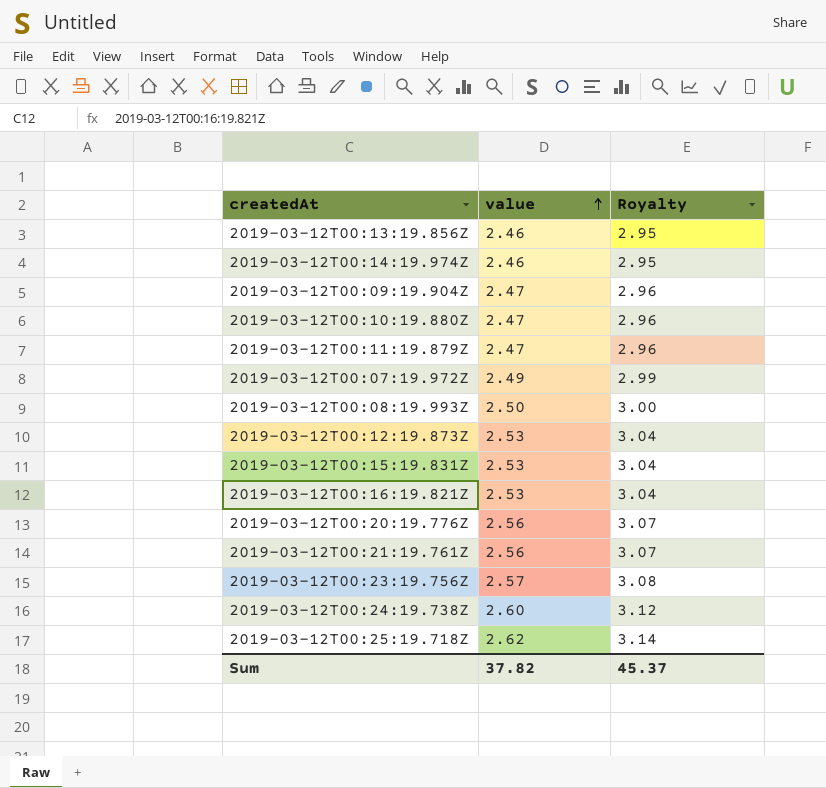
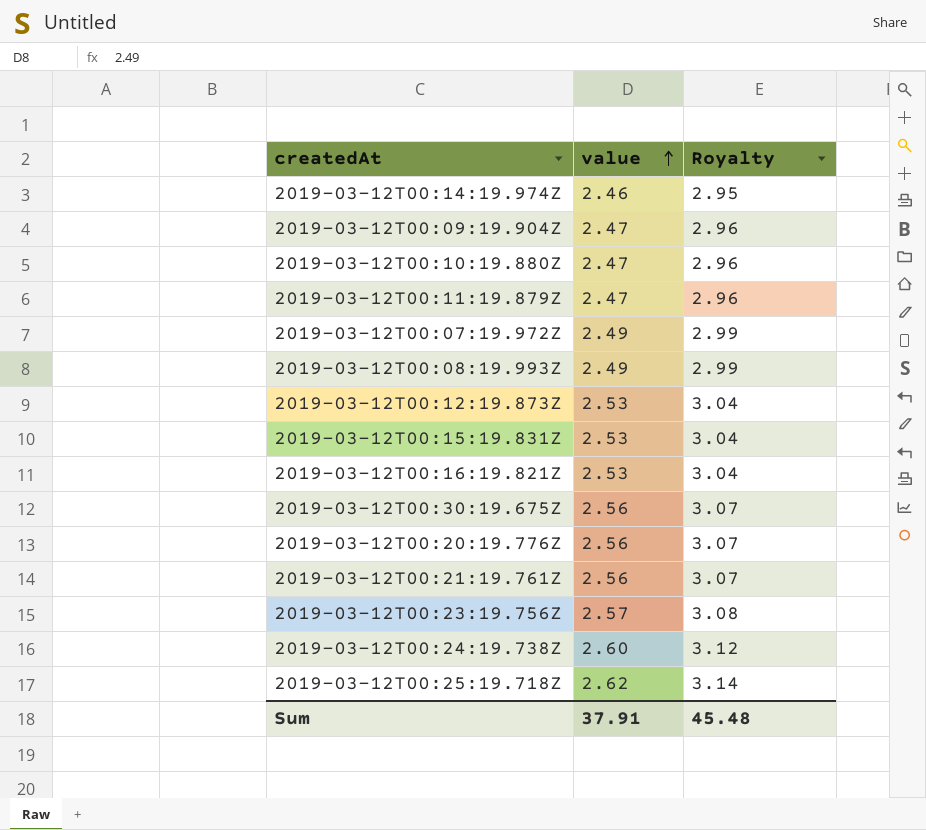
row 2019-03-12T00:13:19.856Z: 2.46 | 2.95 -> none
2019-03-12T00:08:19.993Z | value: 2.50 -> 2.49
2019-03-12T00:08:19.993Z | Royalty: 3.00 -> 2.99
row 2019-03-12T00:30:19.675Z: none -> 2.56 | 3.07
Sum | value: 37.82 -> 37.91
Sum | Royalty: 45.37 -> 45.48

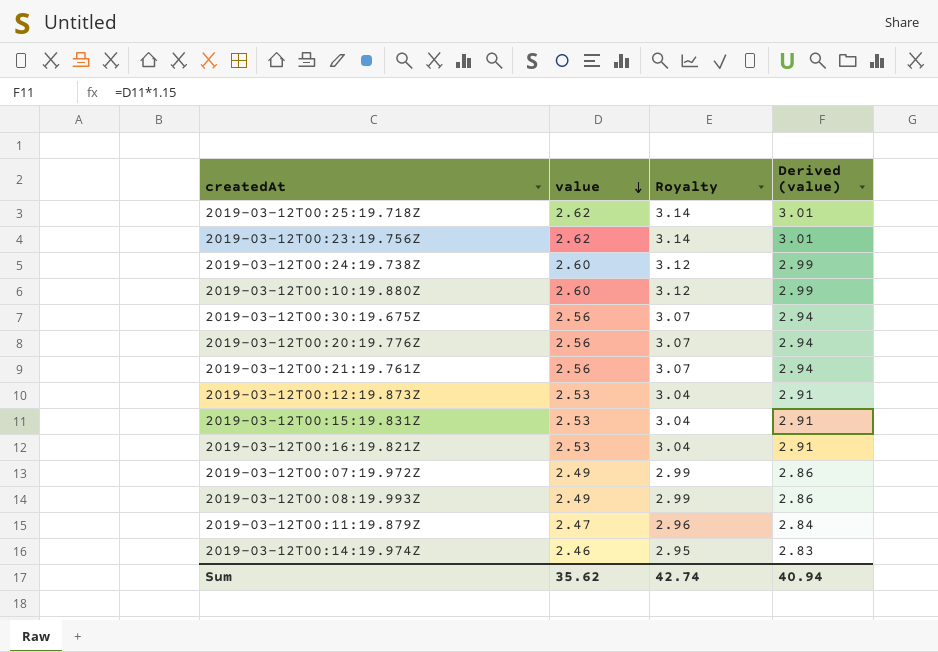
row order: value ascending -> value descending
column Derived (value) | formula: none -> [value] * 1.15
row 2019-03-12T00:09:19.904Z: 2.47 | 2.96 -> none
2019-03-12T00:23:19.756Z | value: 2.57 -> 2.62
2019-03-12T00:23:19.756Z | Royalty: 3.08 -> 3.14
2019-03-12T00:10:19.880Z | value: 2.47 -> 2.60
2019-03-12T00:10:19.880Z | Royalty: 2.96 -> 3.12
Sum | value: 37.91 -> 35.62
Sum | Royalty: 45.48 -> 42.74

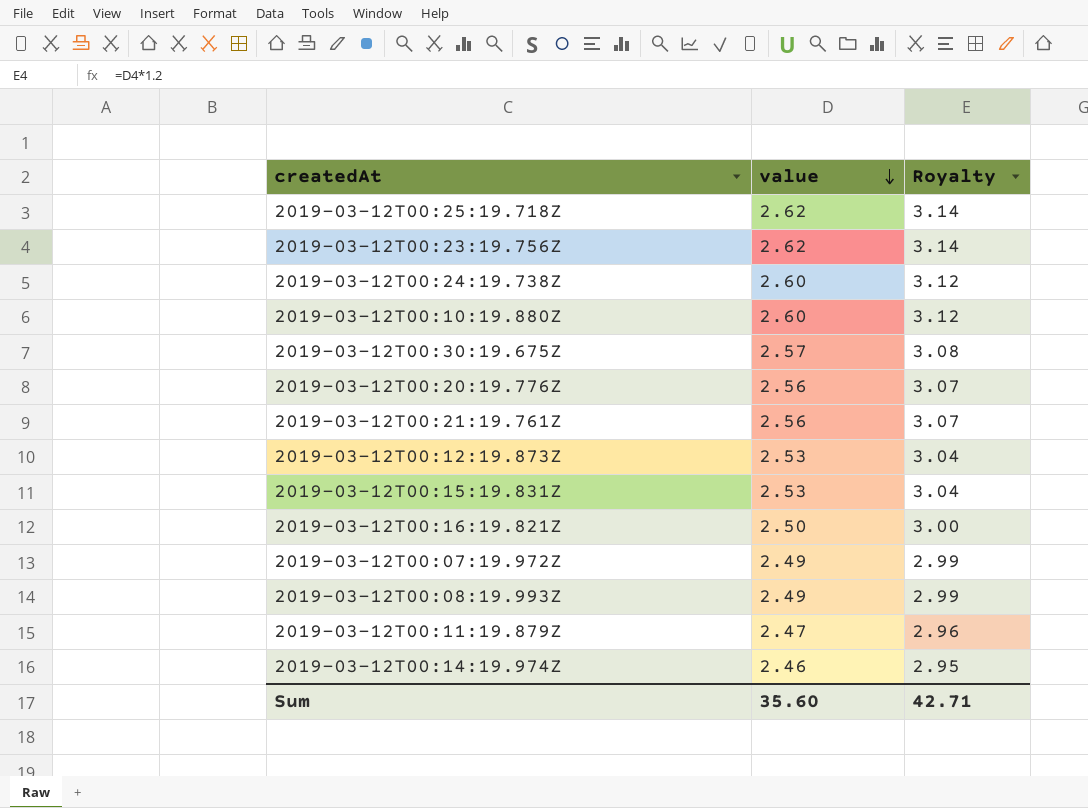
column Derived (value) | formula: [value] * 1.15 -> none
2019-03-12T00:30:19.675Z | value: 2.56 -> 2.57
2019-03-12T00:30:19.675Z | Royalty: 3.07 -> 3.08
2019-03-12T00:16:19.821Z | value: 2.53 -> 2.50
2019-03-12T00:16:19.821Z | Royalty: 3.04 -> 3.00
Sum | value: 35.62 -> 35.60
Sum | Royalty: 42.74 -> 42.71

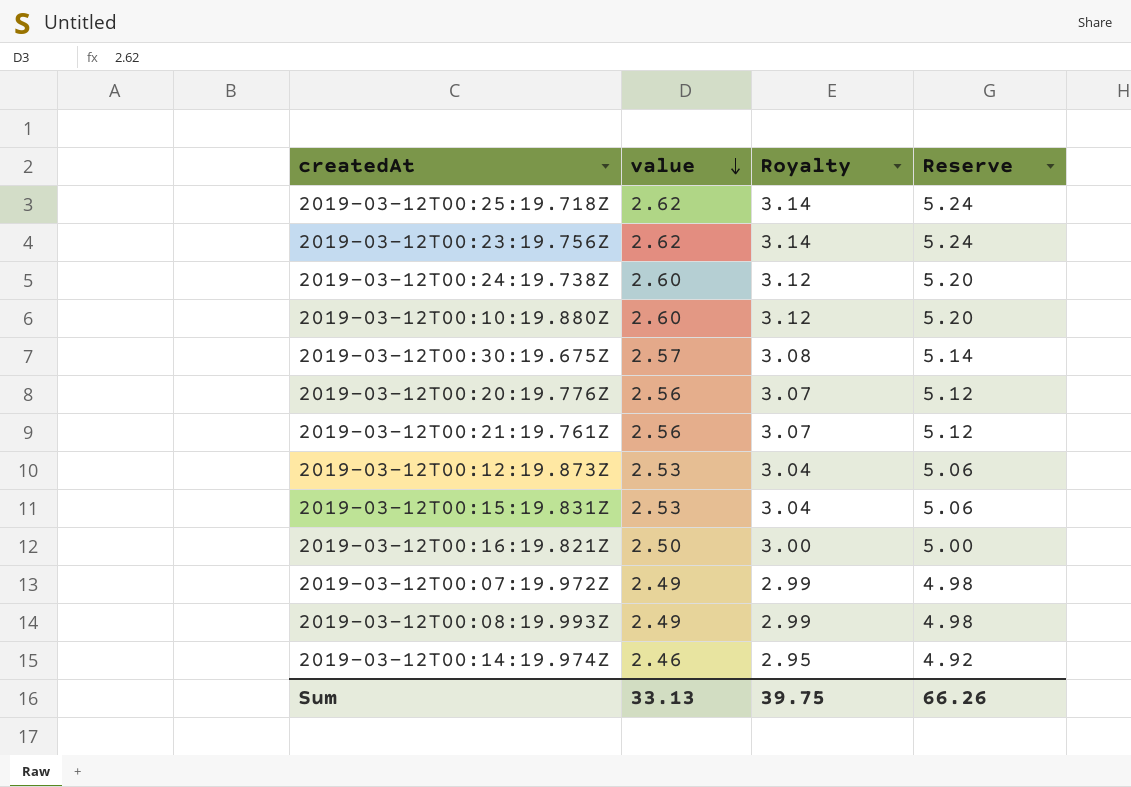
column Reserve | formula: none -> [value] * 2
row 2019-03-12T00:11:19.879Z: 2.47 | 2.96 -> none
Sum | value: 35.60 -> 33.13
Sum | Royalty: 42.71 -> 39.75

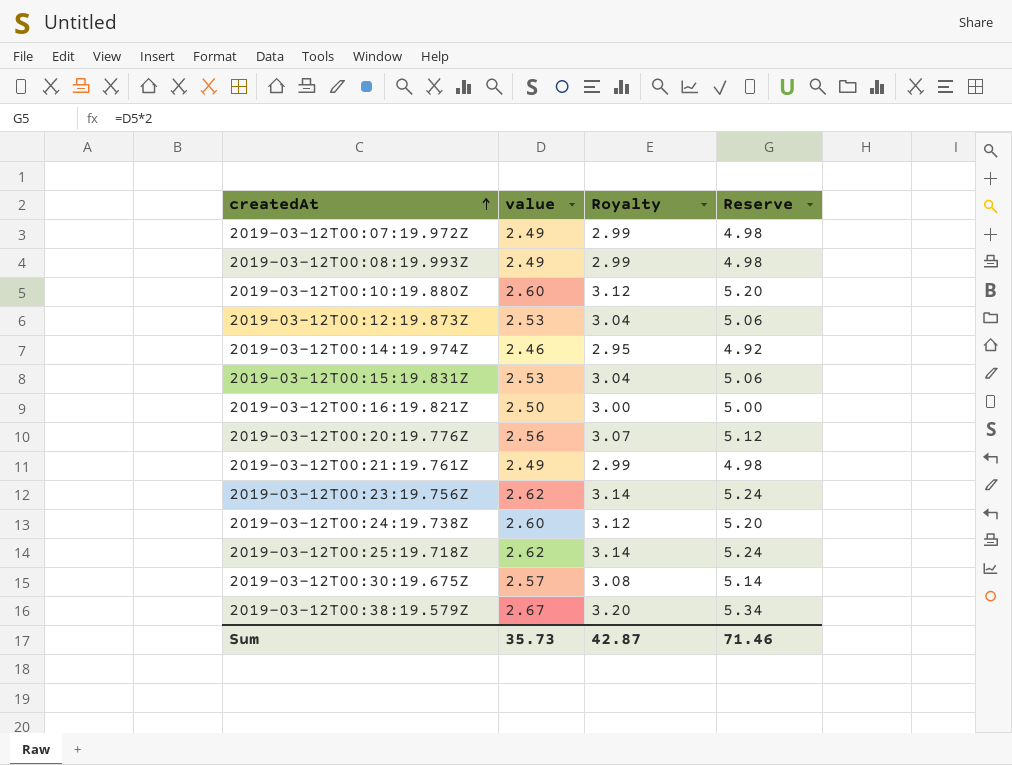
row order: value descending -> createdAt ascending
2019-03-12T00:21:19.761Z | value: 2.56 -> 2.49
2019-03-12T00:21:19.761Z | Royalty: 3.07 -> 2.99
2019-03-12T00:21:19.761Z | Reserve: 5.12 -> 4.98
row 2019-03-12T00:38:19.579Z: none -> 2.67 | 3.20 | 5.34
Sum | value: 33.13 -> 35.73
Sum | Royalty: 39.75 -> 42.87
Sum | Reserve: 66.26 -> 71.46

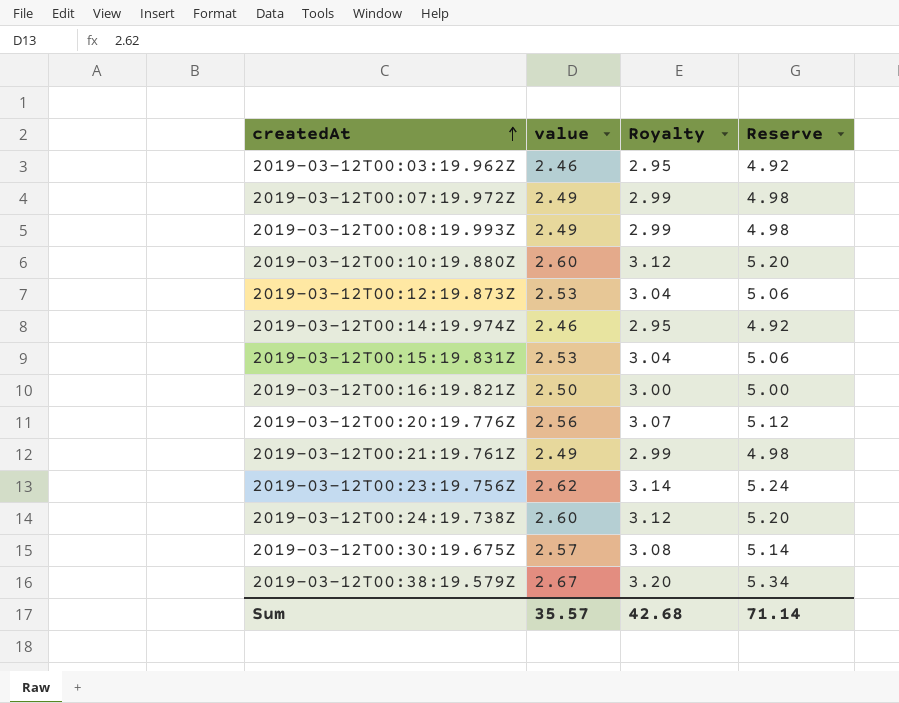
row 2019-03-12T00:25:19.718Z: 2.62 | 3.14 | 5.24 -> none
row 2019-03-12T00:03:19.962Z: none -> 2.46 | 2.95 | 4.92
Sum | value: 35.73 -> 35.57
Sum | Royalty: 42.87 -> 42.68
Sum | Reserve: 71.46 -> 71.14

